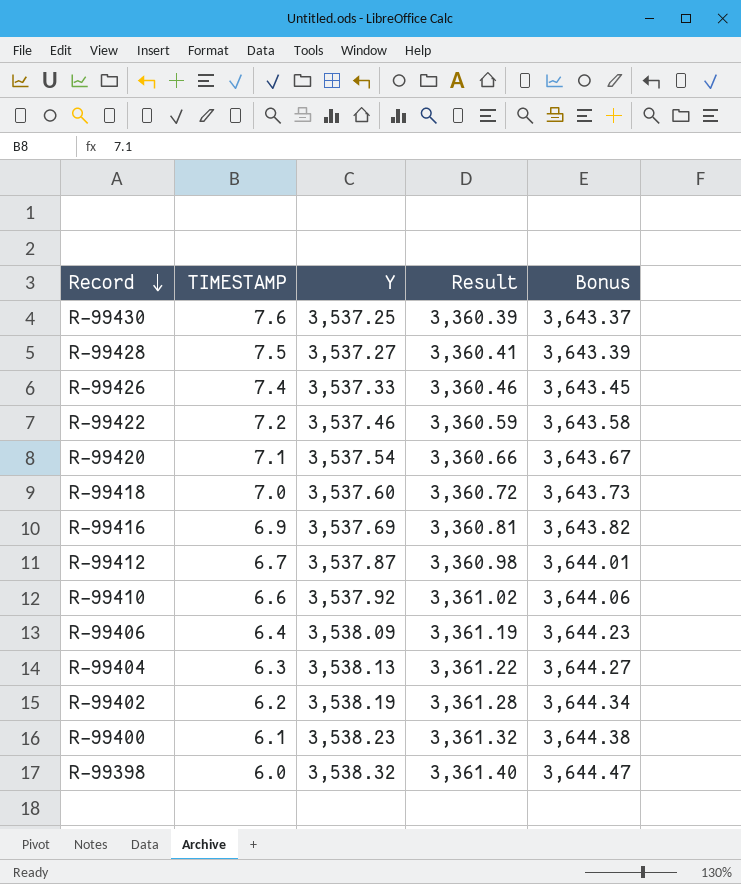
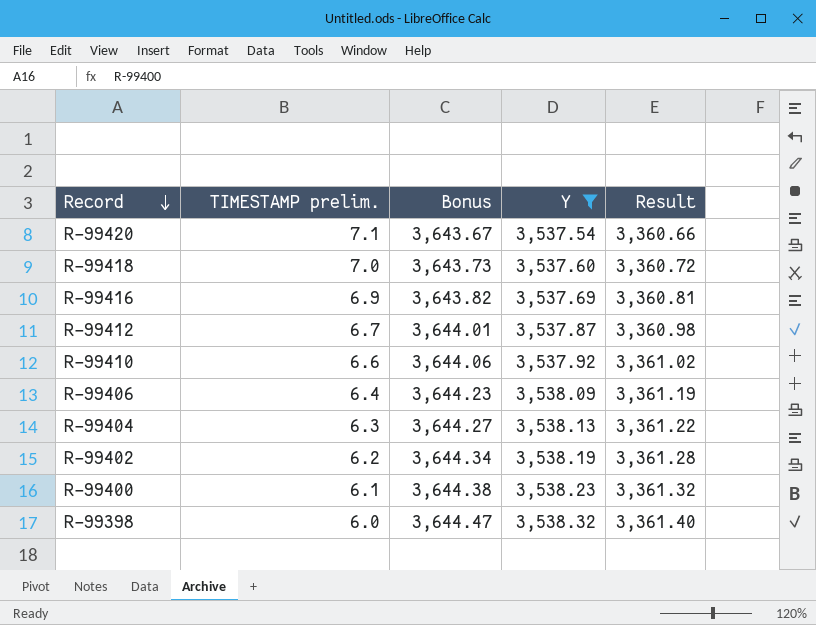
filter: none -> Y >= 3,537.54
column name: TIMESTAMP -> TIMESTAMP prelim.
column Bonus | position: 5 -> 3

